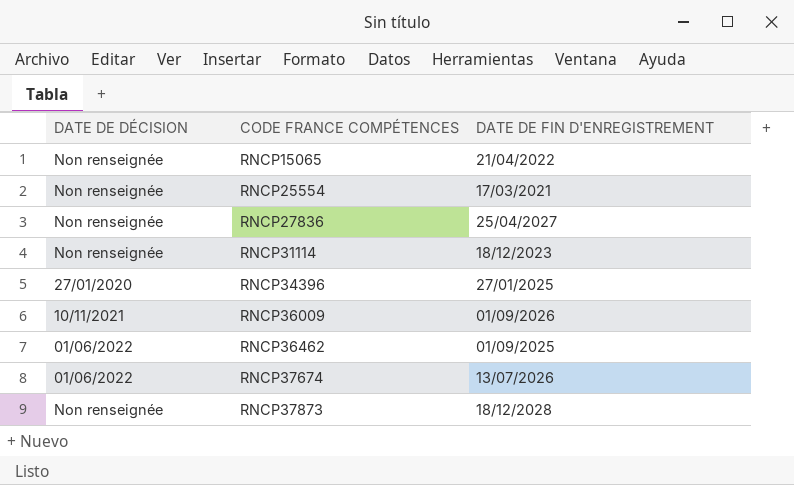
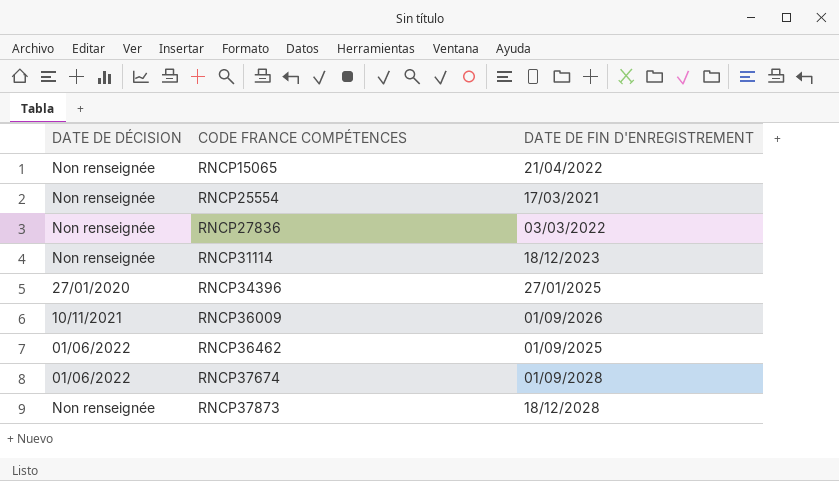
RNCP27836 | DATE DE FIN D'ENREGISTREMENT: 25/04/2027 -> 03/03/2022
RNCP37674 | DATE DE FIN D'ENREGISTREMENT: 13/07/2026 -> 01/09/2028

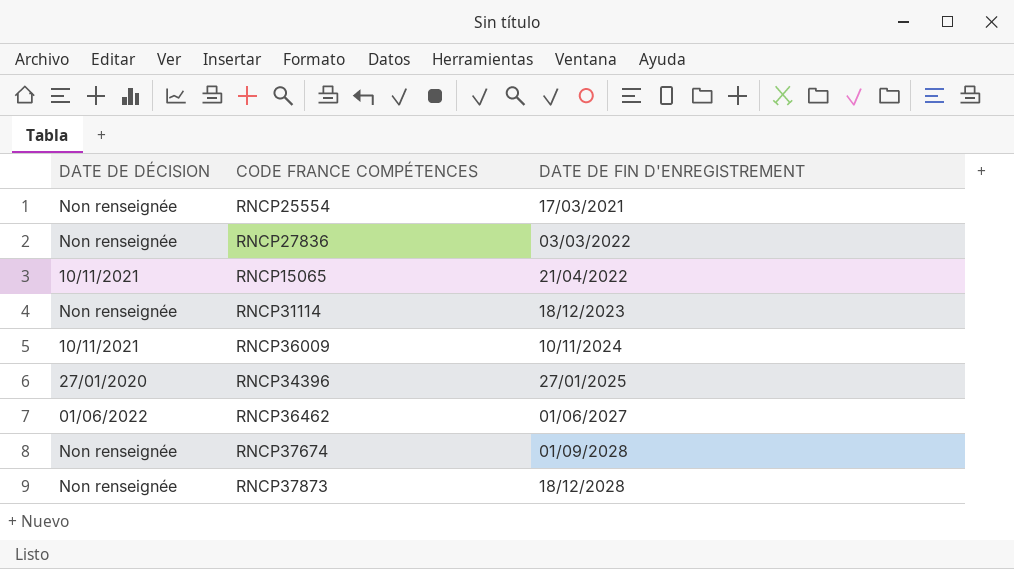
row order: CODE FRANCE COMPÉTENCES ascending -> DATE DE FIN D'ENREGISTREMENT ascending
RNCP15065 | DATE DE DÉCISION: Non renseignée -> 10/11/2021
RNCP36009 | DATE DE FIN D'ENREGISTREMENT: 01/09/2026 -> 10/11/2024
RNCP36462 | DATE DE FIN D'ENREGISTREMENT: 01/09/2025 -> 01/06/2027
RNCP37674 | DATE DE DÉCISION: 01/06/2022 -> Non renseignée

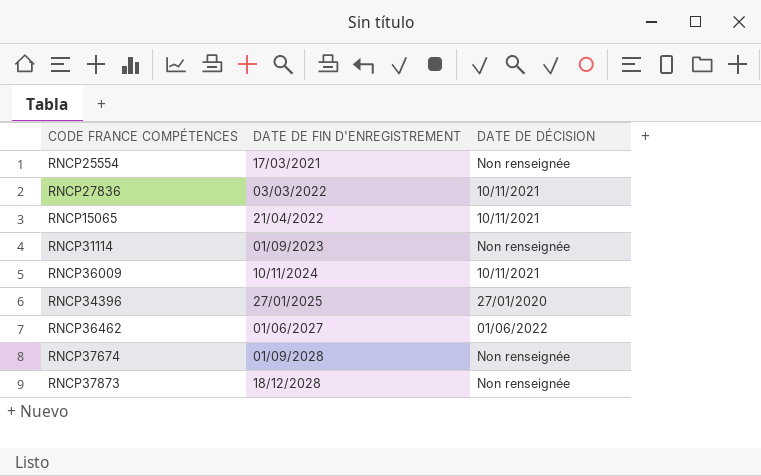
column DATE DE DÉCISION | position: 1 -> 3
RNCP27836 | DATE DE DÉCISION: Non renseignée -> 10/11/2021
RNCP31114 | DATE DE FIN D'ENREGISTREMENT: 18/12/2023 -> 01/09/2023

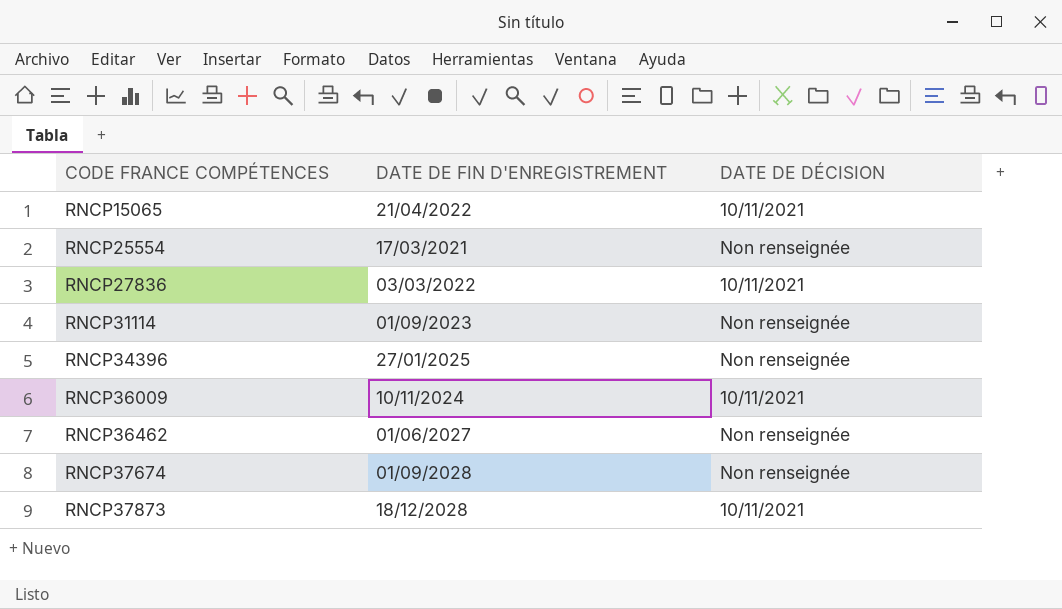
row order: DATE DE FIN D'ENREGISTREMENT ascending -> CODE FRANCE COMPÉTENCES ascending
RNCP34396 | DATE DE DÉCISION: 27/01/2020 -> Non renseignée
RNCP36462 | DATE DE DÉCISION: 01/06/2022 -> Non renseignée
RNCP37873 | DATE DE DÉCISION: Non renseignée -> 10/11/2021

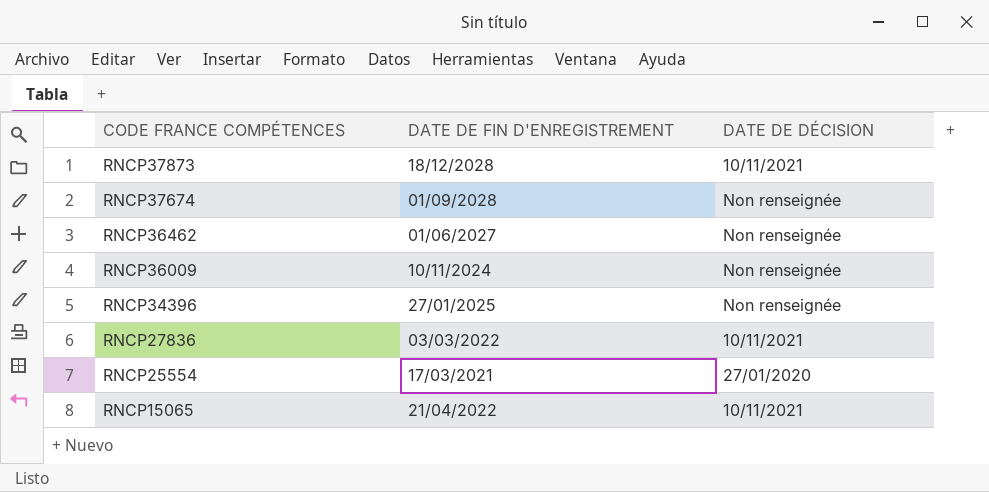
row order: CODE FRANCE COMPÉTENCES ascending -> CODE FRANCE COMPÉTENCES descending
row RNCP31114: 01/09/2023 | Non renseignée -> none
RNCP36009 | DATE DE DÉCISION: 10/11/2021 -> Non renseignée
RNCP25554 | DATE DE DÉCISION: Non renseignée -> 27/01/2020

